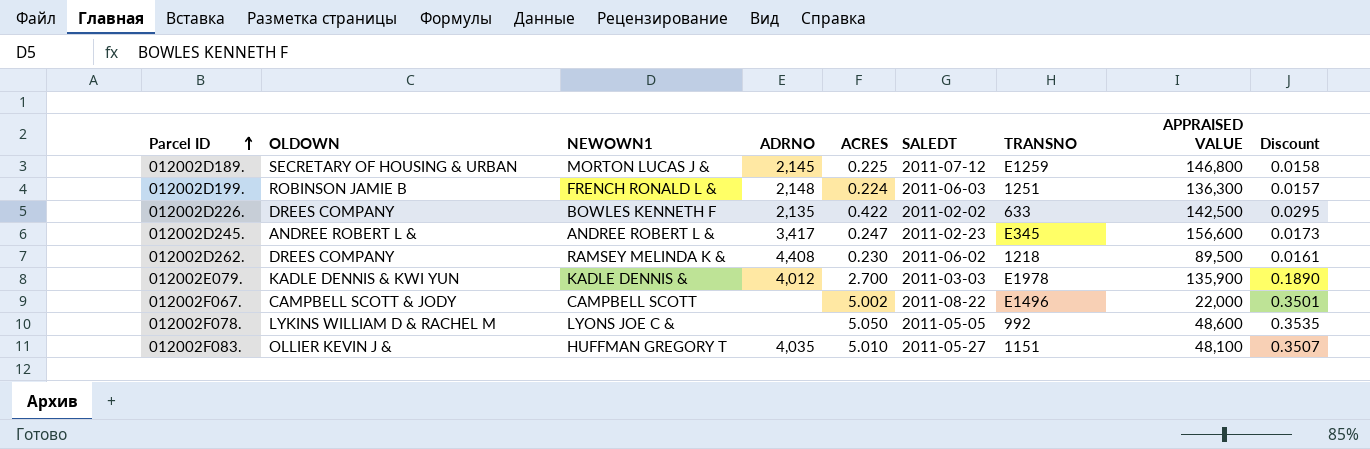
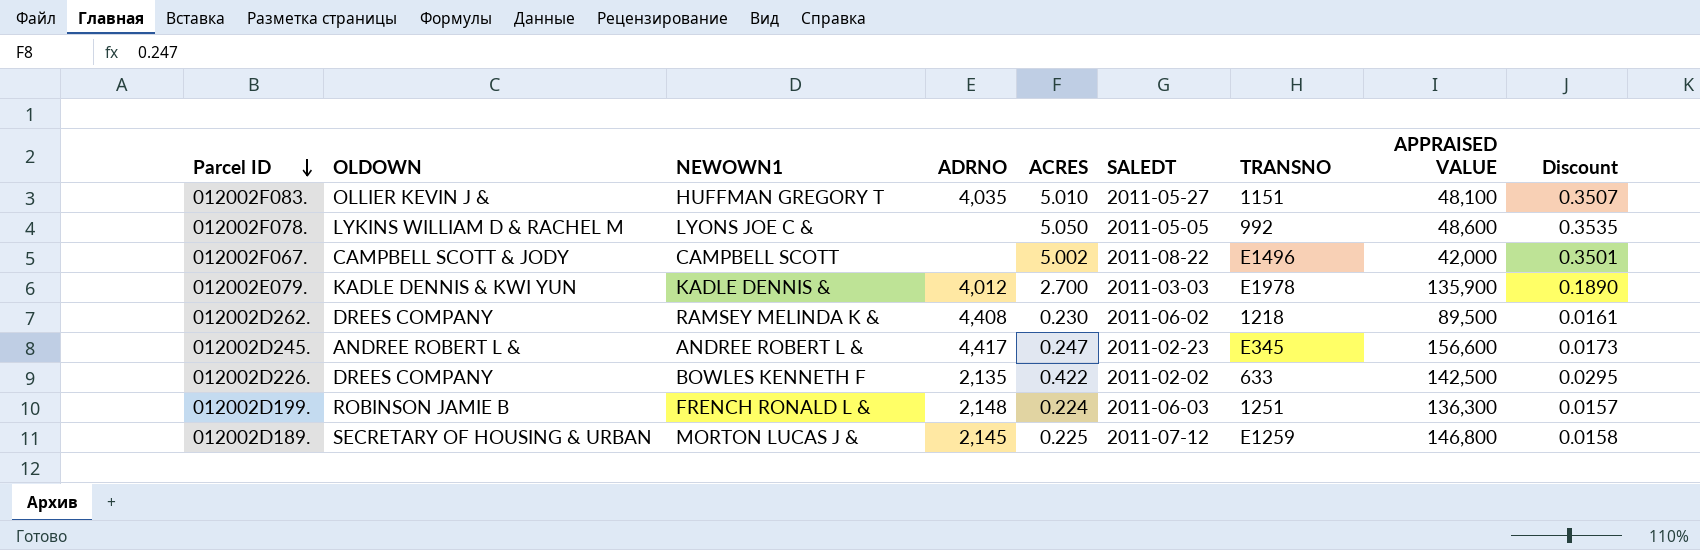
row order: Parcel ID ascending -> Parcel ID descending
012002F067. | APPRAISED VALUE: 22,000 -> 42,000
012002D245. | ADRNO: 3,417 -> 4,417

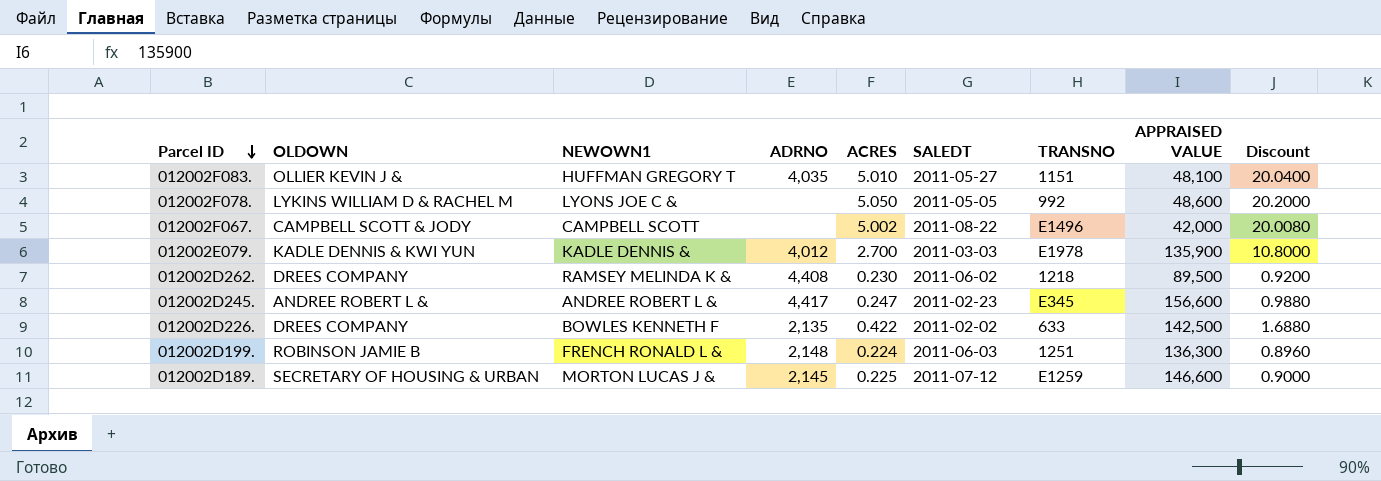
column Discount | formula: [ACRES] * 0.07 -> [ACRES] * 4
012002D189. | APPRAISED VALUE: 146,800 -> 146,600

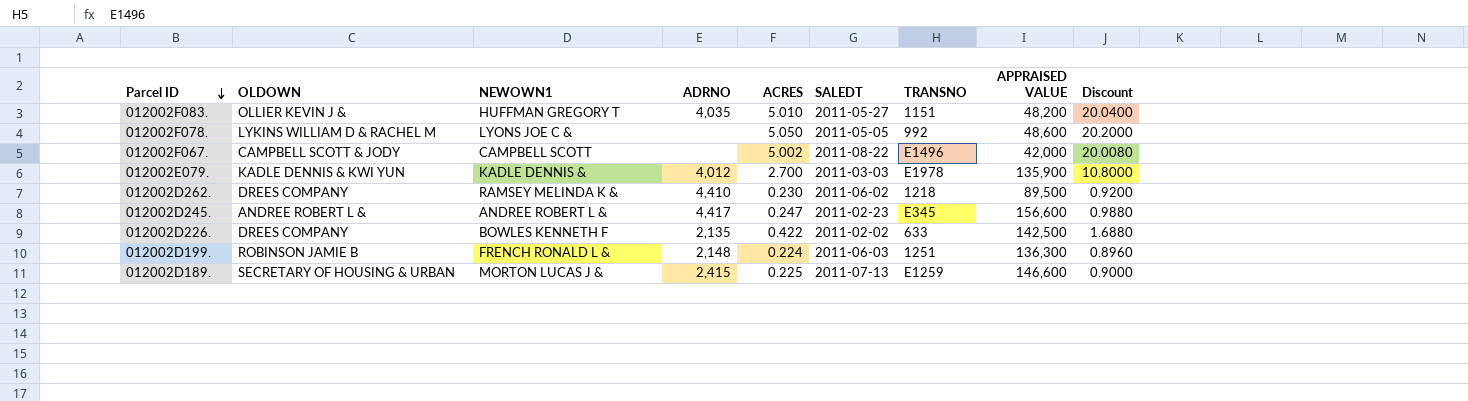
012002F083. | APPRAISED VALUE: 48,100 -> 48,200
012002D262. | ADRNO: 4,408 -> 4,410
012002D189. | ADRNO: 2,145 -> 2,415
012002D189. | SALEDT: 2011-07-12 -> 2011-07-13

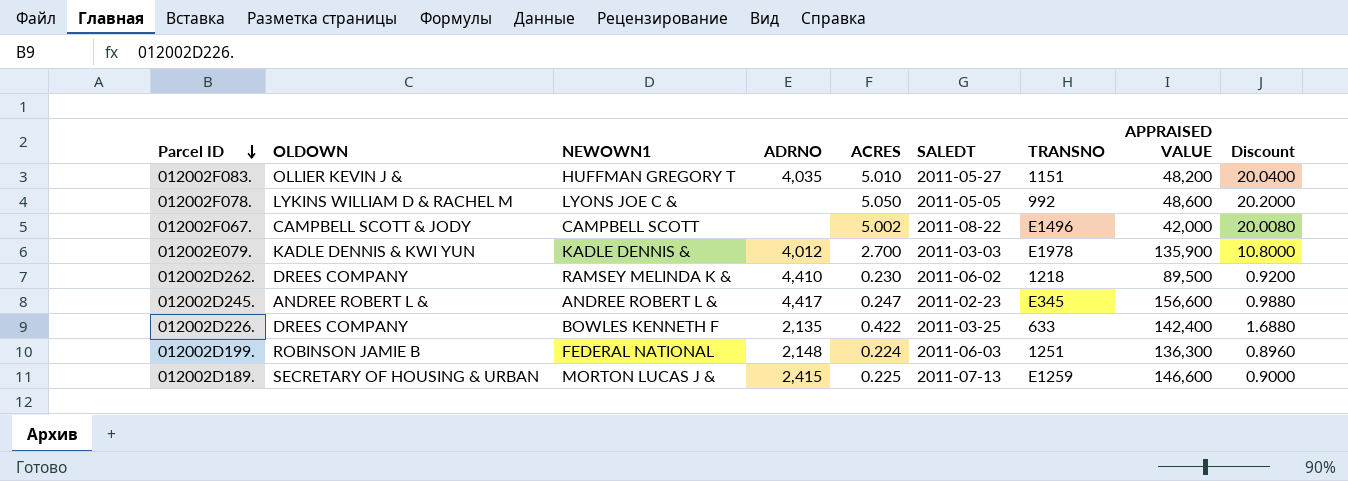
012002D226. | SALEDT: 2011-02-02 -> 2011-03-25
012002D226. | APPRAISED VALUE: 142,500 -> 142,400
012002D199. | NEWOWN1: FRENCH RONALD L & -> FEDERAL NATIONAL

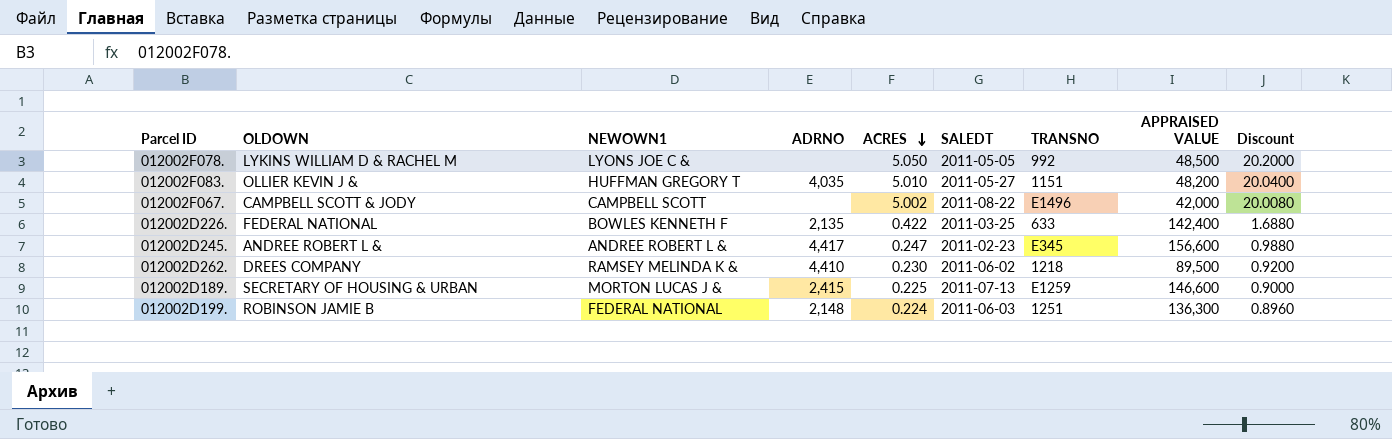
row order: Parcel ID descending -> ACRES descending
row 012002E079.: KADLE DENNIS & KWI YUN | KADLE DENNIS & | 4,012 | 2.700 | 2011-03-03 | E1978 | 135,900 | 10.8000 -> none
012002F078. | APPRAISED VALUE: 48,600 -> 48,500
012002D226. | OLDOWN: DREES COMPANY -> FEDERAL NATIONAL

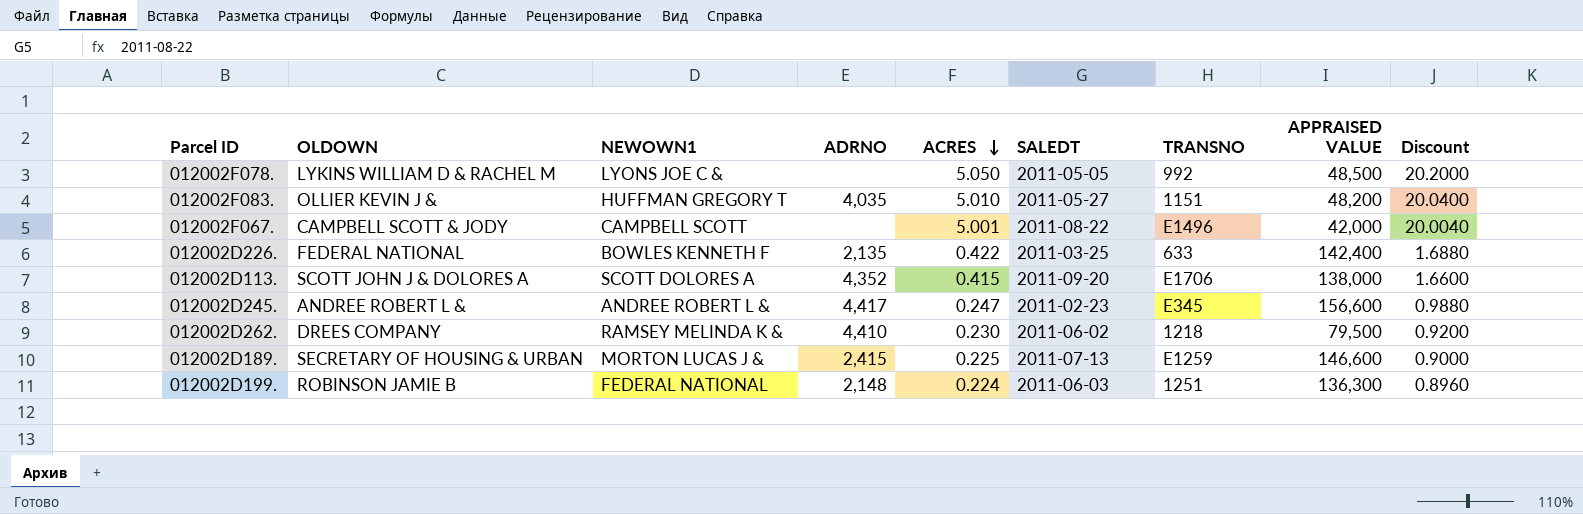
012002F067. | ACRES: 5.002 -> 5.001
012002F067. | Discount: 20.0080 -> 20.0040
row 012002D113.: none -> SCOTT JOHN J & DOLORES A | SCOTT DOLORES A | 4,352 | 0.415 | 2011-09-20 | E1706 | 138,000 | 1.6600
012002D262. | APPRAISED VALUE: 89,500 -> 79,500

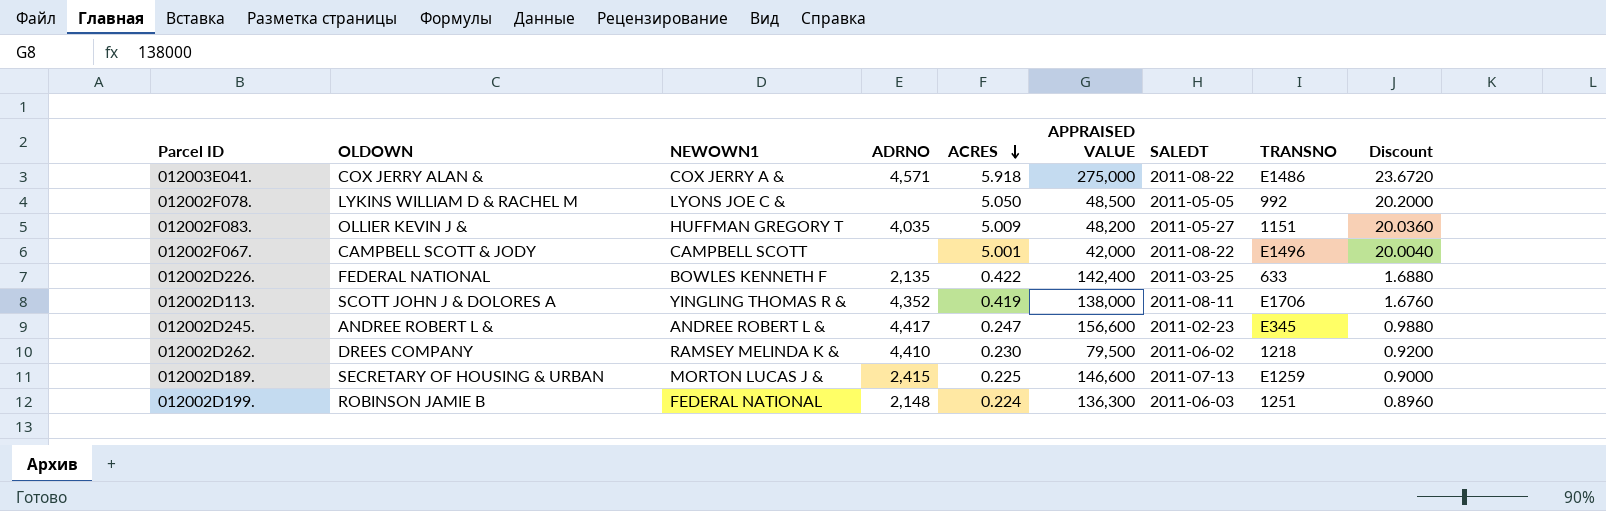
column APPRAISED VALUE | position: 8 -> 6
row 012003E041.: none -> COX JERRY ALAN & | COX JERRY A & | 4,571 | 5.918 | 275,000 | 2011-08-22 | E1486 | 23.6720
012002F083. | ACRES: 5.010 -> 5.009
012002F083. | Discount: 20.0400 -> 20.0360
012002D113. | NEWOWN1: SCOTT DOLORES A -> YINGLING THOMAS R &
012002D113. | ACRES: 0.415 -> 0.419
012002D113. | SALEDT: 2011-09-20 -> 2011-08-11
012002D113. | Discount: 1.6600 -> 1.6760

